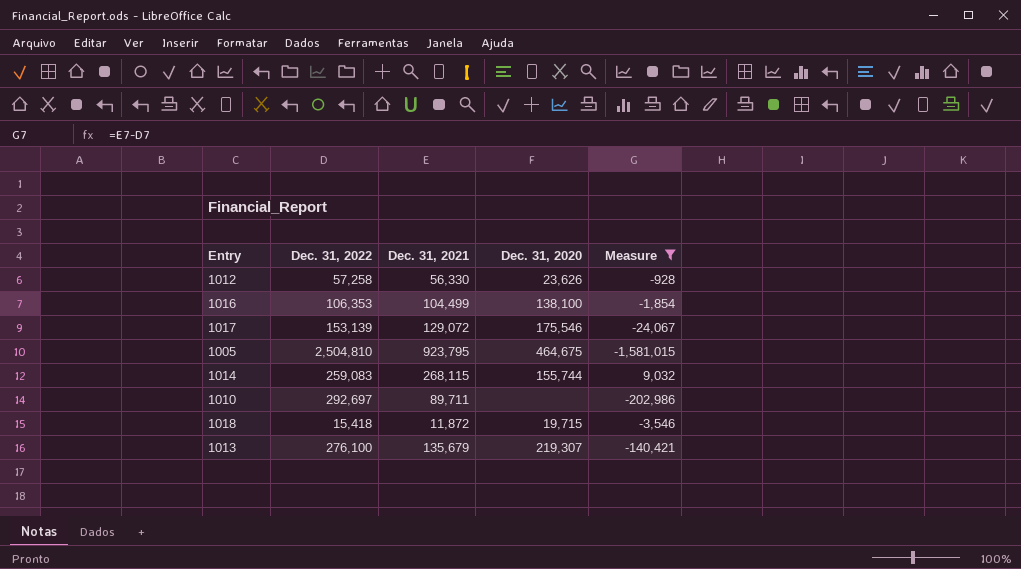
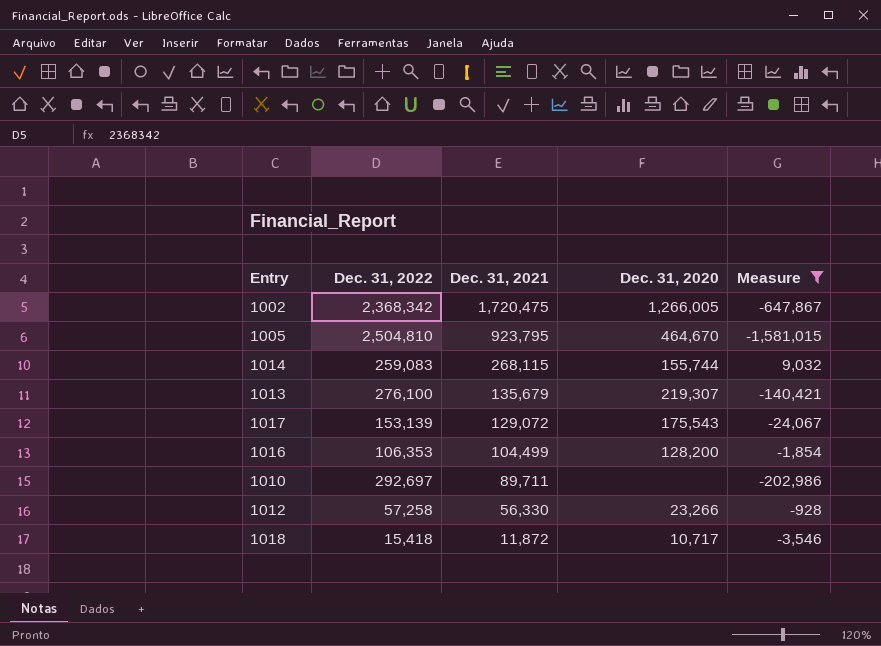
row order: none -> Dec. 31, 2021 descending
row 1002: none -> 2,368,342 | 1,720,475 | 1,266,005 | -647,867
1005 | Dec. 31, 2020: 464,675 -> 464,670
1017 | Dec. 31, 2020: 175,546 -> 175,543
1016 | Dec. 31, 2020: 138,100 -> 128,200
1012 | Dec. 31, 2020: 23,626 -> 23,266
1018 | Dec. 31, 2020: 19,715 -> 10,717

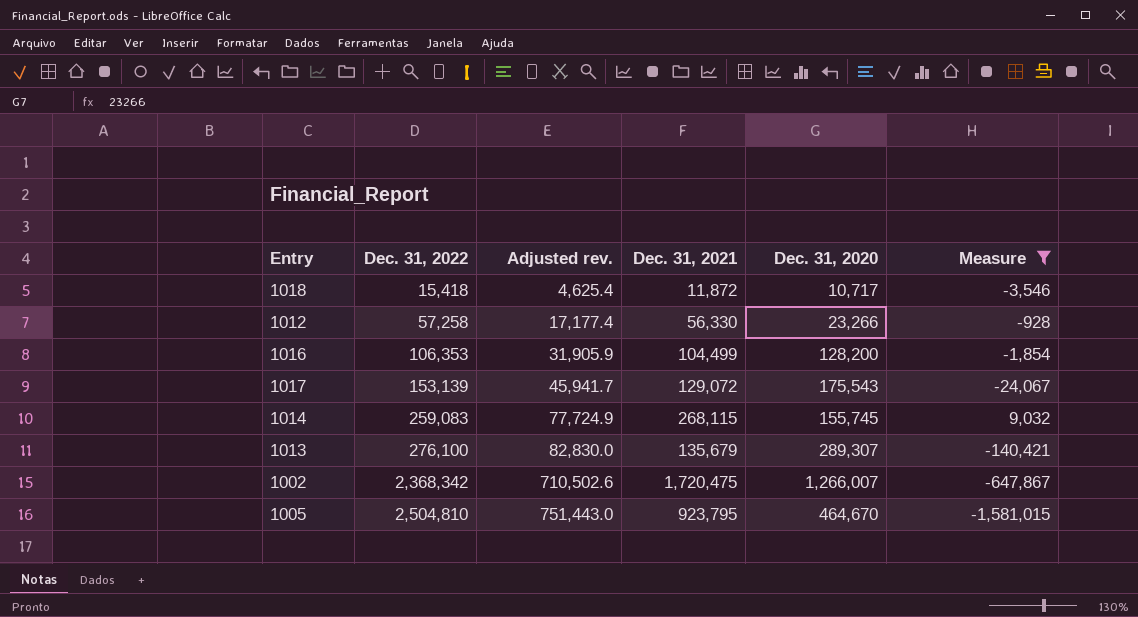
row order: Dec. 31, 2021 descending -> Dec. 31, 2022 ascending
column Adjusted rev. | formula: none -> [Dec. 31, 2022] * 0.3
row 1010: 292,697 | 89,711 | none | -202,986 -> none
1014 | Dec. 31, 2020: 155,744 -> 155,745
1013 | Dec. 31, 2020: 219,307 -> 289,307
1002 | Dec. 31, 2020: 1,266,005 -> 1,266,007

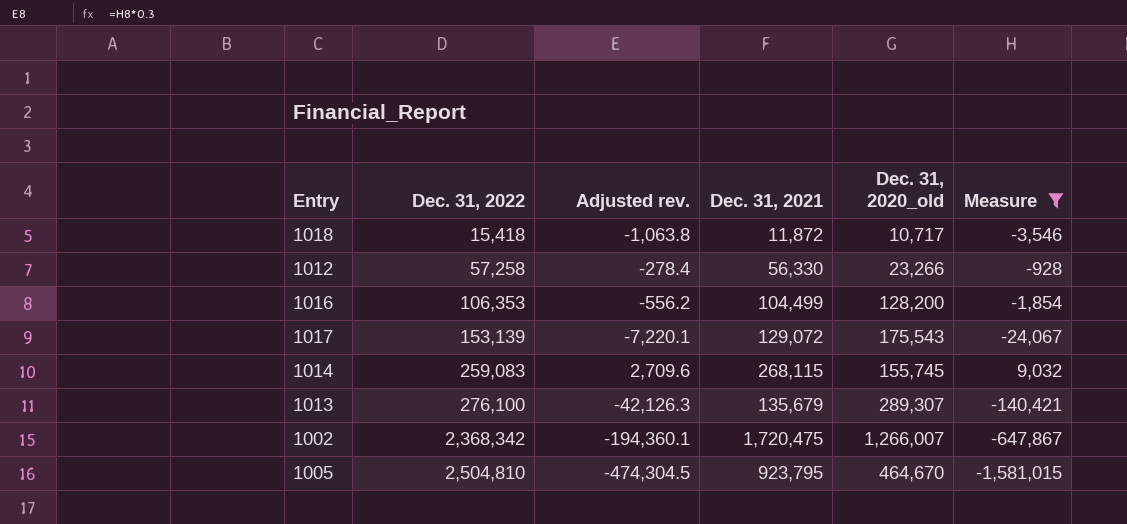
column Adjusted rev. | formula: [Dec. 31, 2022] * 0.3 -> [Measure] * 0.3
column name: Dec. 31, 2020 -> Dec. 31, 2020_old

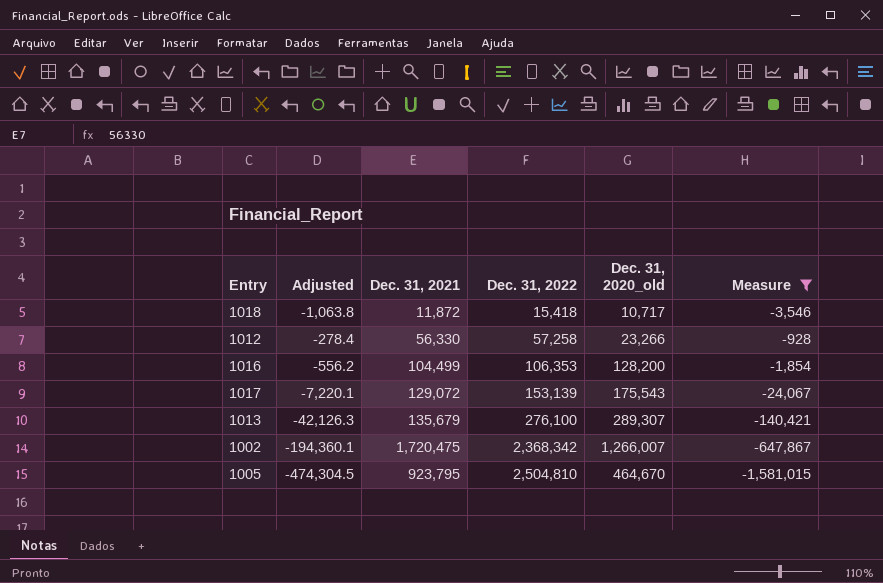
column name: Adjusted rev. -> Adjusted
column Dec. 31, 2022 | position: 2 -> 4
row 1014: 259,083 | 2,709.6 | 268,115 | 155,745 | 9,032 -> none

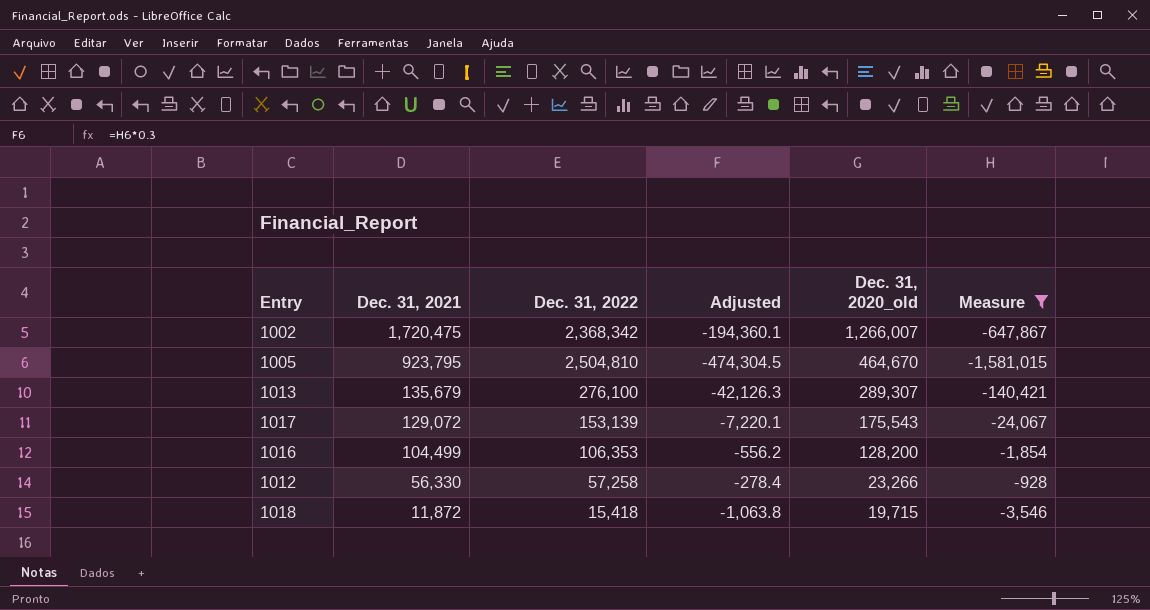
row order: Dec. 31, 2022 ascending -> Dec. 31, 2021 descending
column Adjusted | position: 2 -> 4
1018 | Dec. 31, 2020_old: 10,717 -> 19,715

